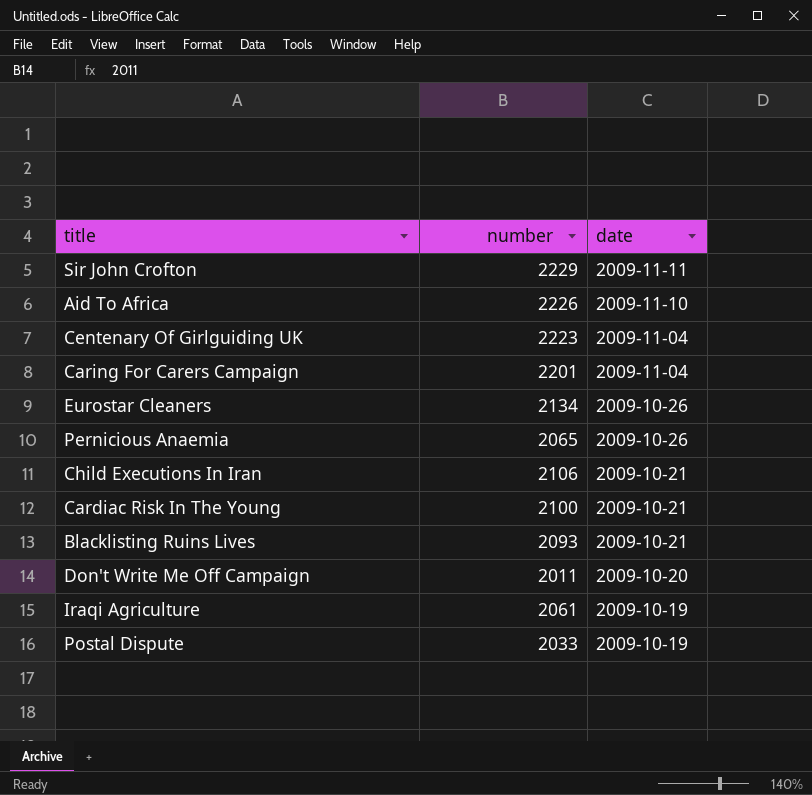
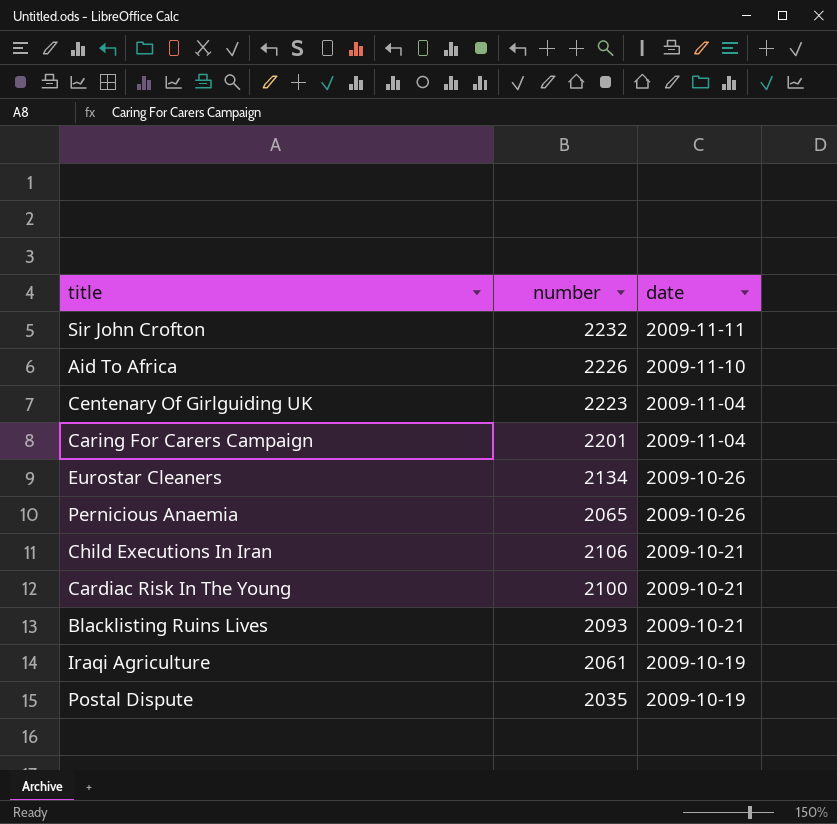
row Don't Write Me Off Campaign: 2011 | 2009-10-20 -> none
Sir John Crofton | number: 2229 -> 2232
Postal Dispute | number: 2033 -> 2035

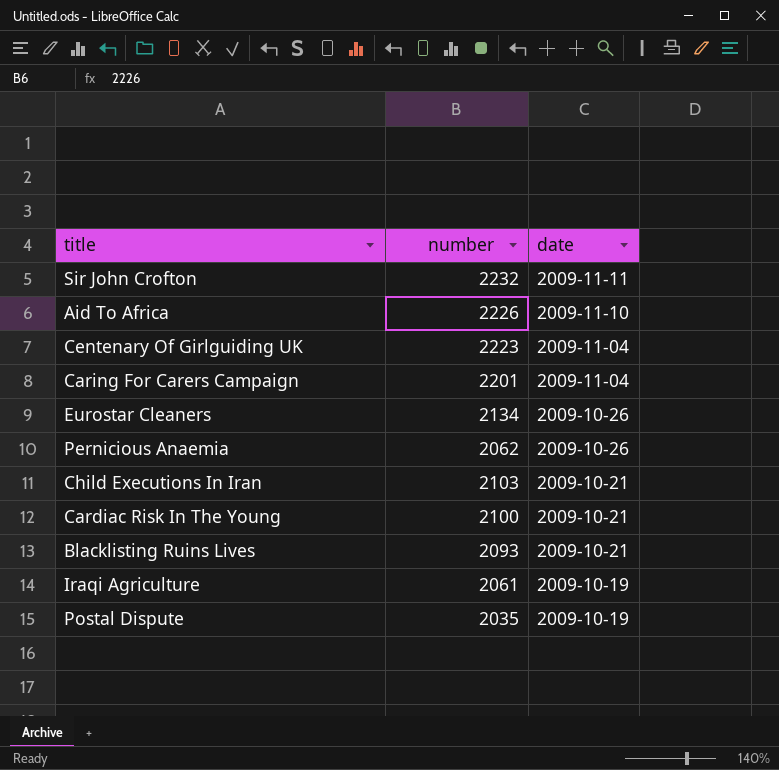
Pernicious Anaemia | number: 2065 -> 2062
Child Executions In Iran | number: 2106 -> 2103

